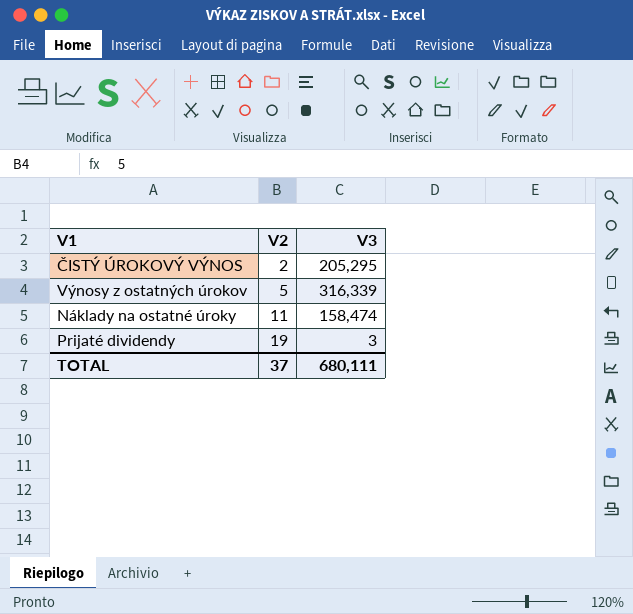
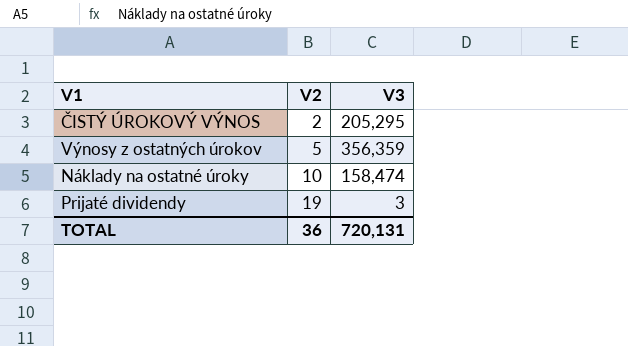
Výnosy z ostatných úrokov | V3: 316,339 -> 356,359
Náklady na ostatné úroky | V2: 11 -> 10
TOTAL | V2: 37 -> 36
TOTAL | V3: 680,111 -> 720,131

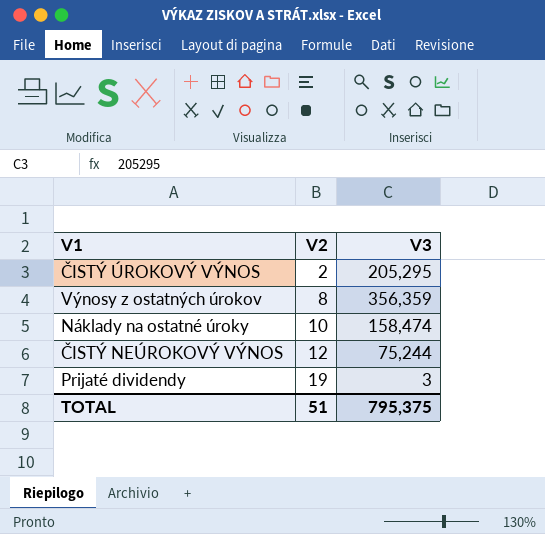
Výnosy z ostatných úrokov | V2: 5 -> 8
row ČISTÝ NEÚROKOVÝ VÝNOS: none -> 12 | 75,244
TOTAL | V2: 36 -> 51
TOTAL | V3: 720,131 -> 795,375

